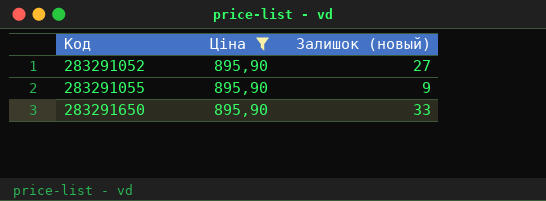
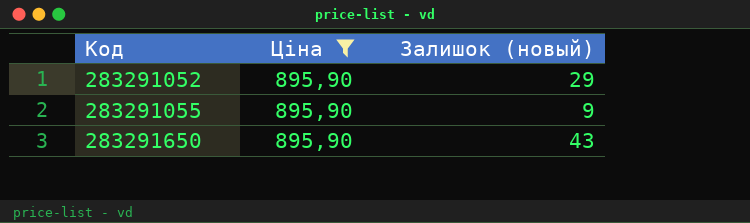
283291052 | Залишок (новый): 27 -> 29
283291650 | Залишок (новый): 33 -> 43

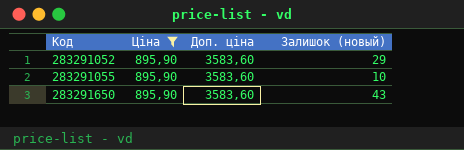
column Доп. ціна | position: none -> 3
283291055 | Залишок (новый): 9 -> 10

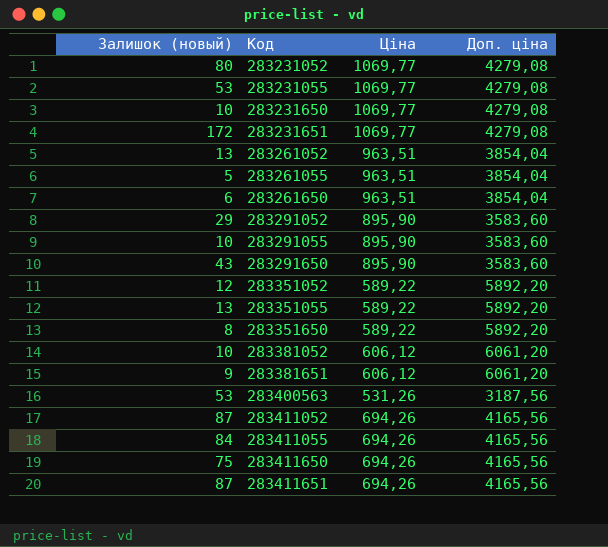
filter: Ціна = 895,90 -> none
column Залишок (новый) | position: 4 -> 1

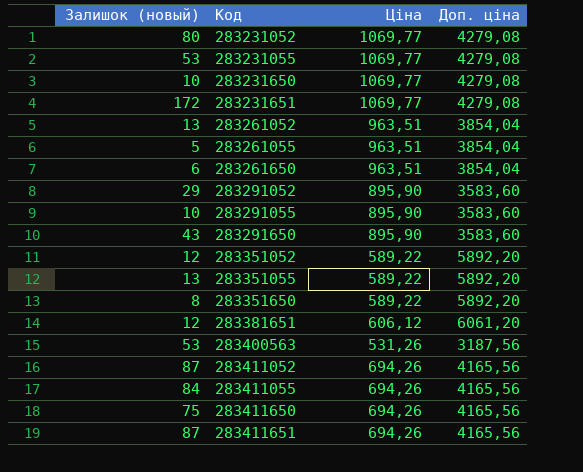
row 283381052: 10 | 606,12 | 6061,20 -> none
283381651 | Залишок (новый): 9 -> 12

